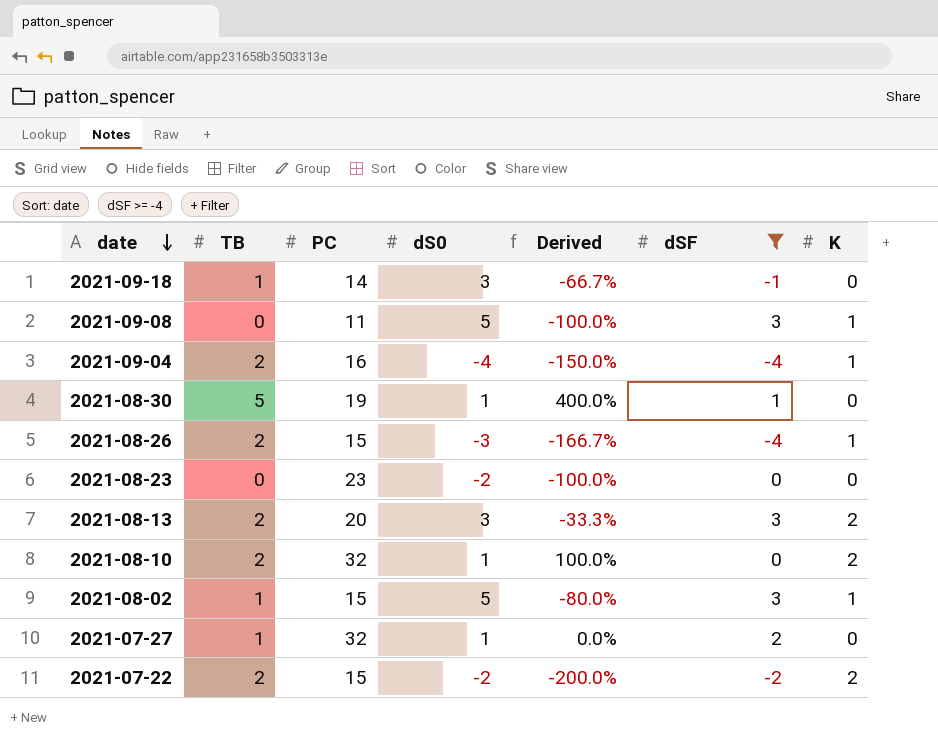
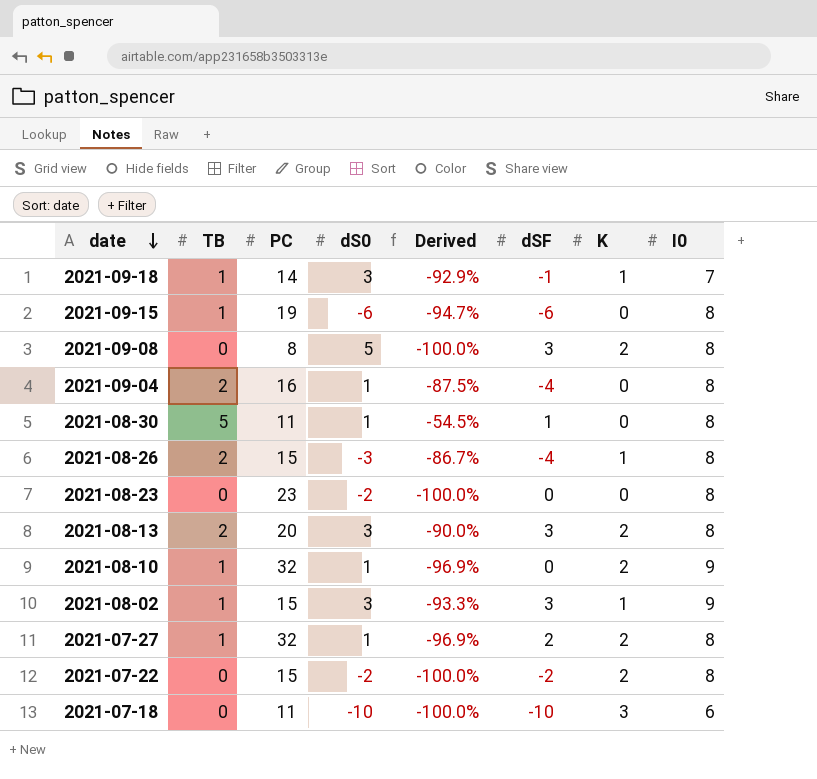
filter: dSF >= -4 -> none
column Derived | formula: ([TB] - [dS0]) / [dS0] -> ([TB] - [PC]) / [PC]
column I0 | position: none -> 8
2021-09-18 | K: 0 -> 1
2021-09-08 | PC: 11 -> 8
2021-09-08 | K: 1 -> 2
2021-09-04 | dS0: -4 -> 1
2021-09-04 | K: 1 -> 0
2021-08-30 | PC: 19 -> 11
2021-08-10 | TB: 2 -> 1
2021-08-02 | dS0: 5 -> 3
2021-07-27 | K: 0 -> 2
2021-07-22 | TB: 2 -> 0

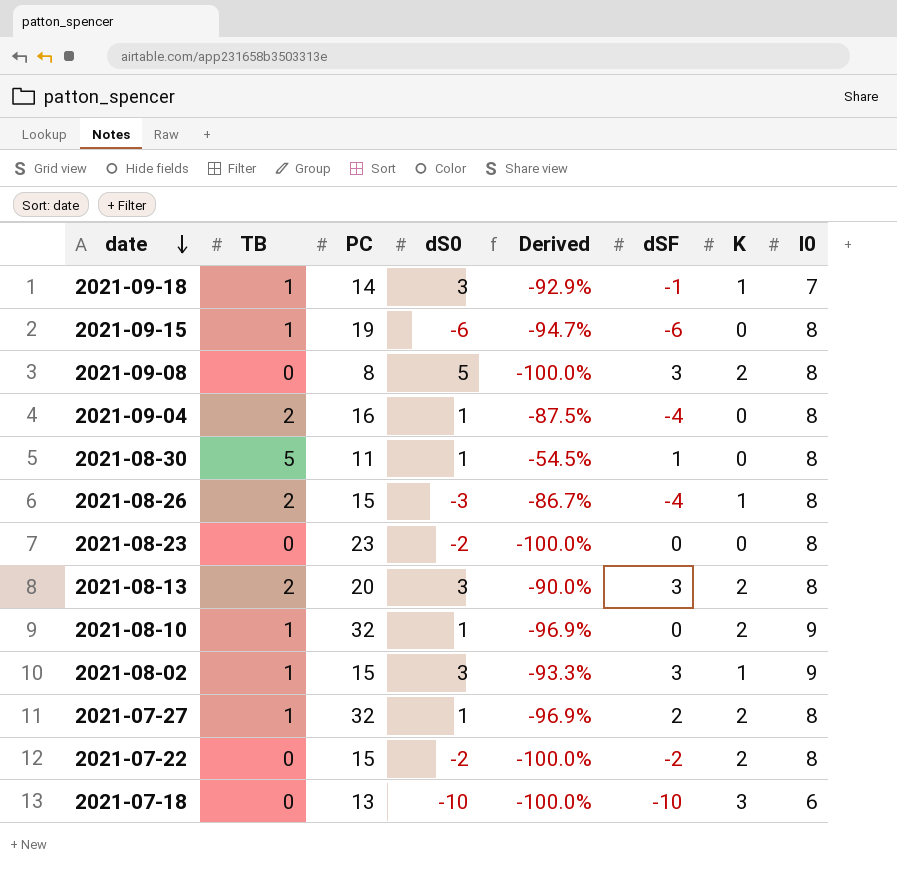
2021-07-18 | PC: 11 -> 13

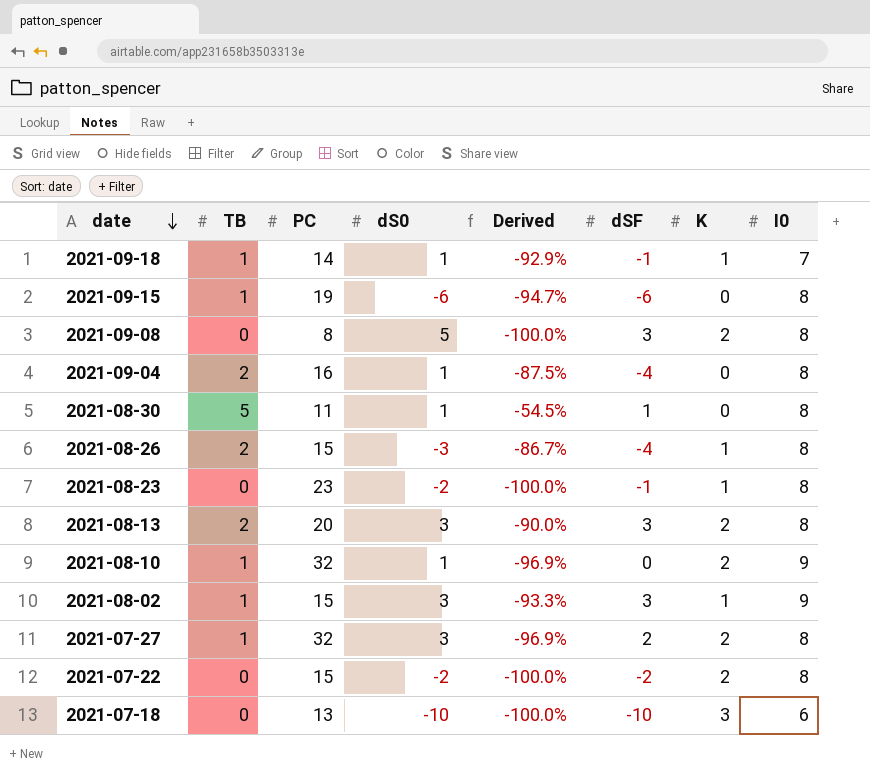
2021-09-18 | dS0: 3 -> 1
2021-08-23 | dSF: 0 -> -1
2021-08-23 | K: 0 -> 1
2021-07-27 | dS0: 1 -> 3

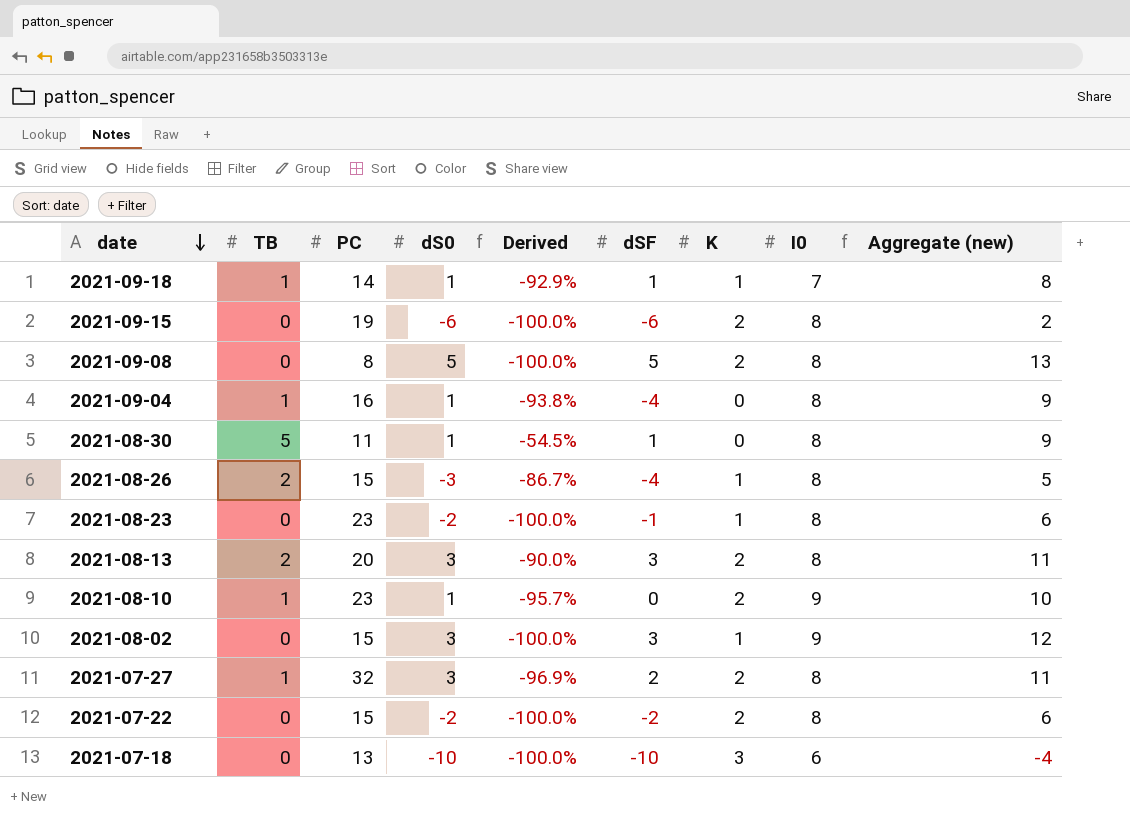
column Aggregate (new) | formula: none -> [dS0] + [I0]
2021-09-18 | dSF: -1 -> 1
2021-09-15 | TB: 1 -> 0
2021-09-15 | Derived: -94.7% -> -100.0%
2021-09-15 | K: 0 -> 2
2021-09-08 | dSF: 3 -> 5
2021-09-04 | TB: 2 -> 1
2021-09-04 | Derived: -87.5% -> -93.8%
2021-08-10 | PC: 32 -> 23
2021-08-10 | Derived: -96.9% -> -95.7%
2021-08-02 | TB: 1 -> 0
2021-08-02 | Derived: -93.3% -> -100.0%

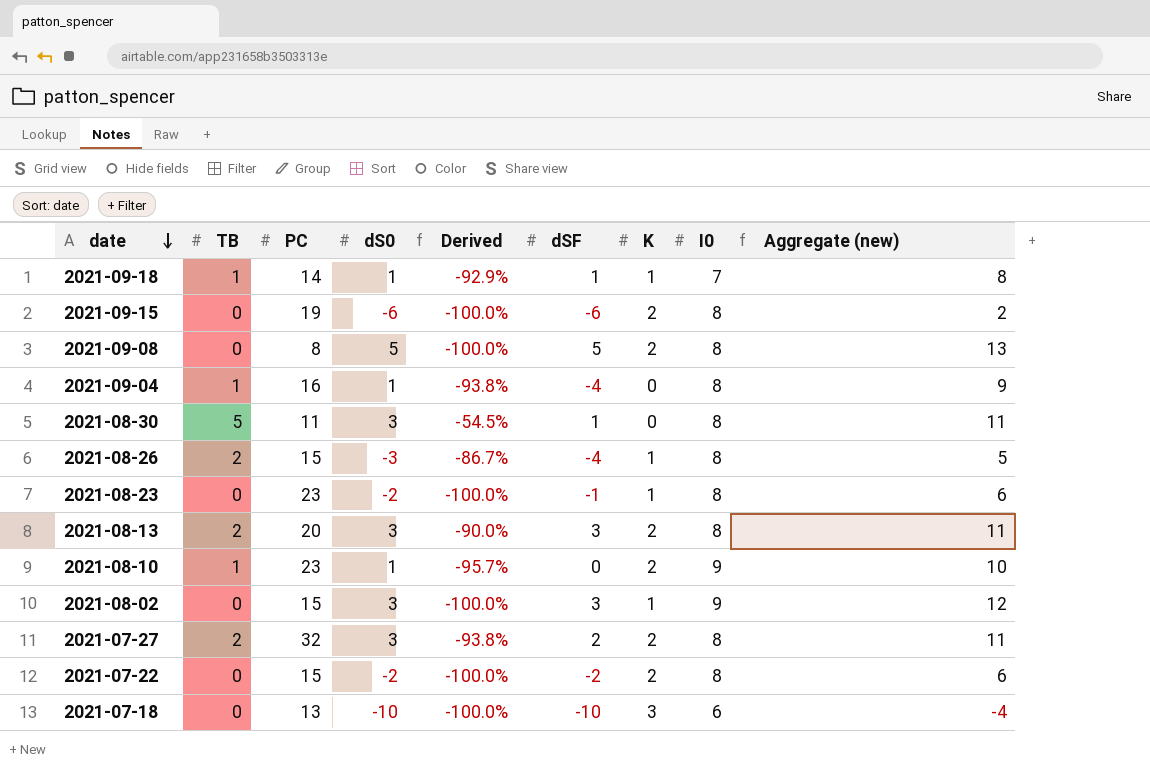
2021-08-30 | dS0: 1 -> 3
2021-08-30 | Aggregate (new): 9 -> 11
2021-07-27 | TB: 1 -> 2
2021-07-27 | Derived: -96.9% -> -93.8%

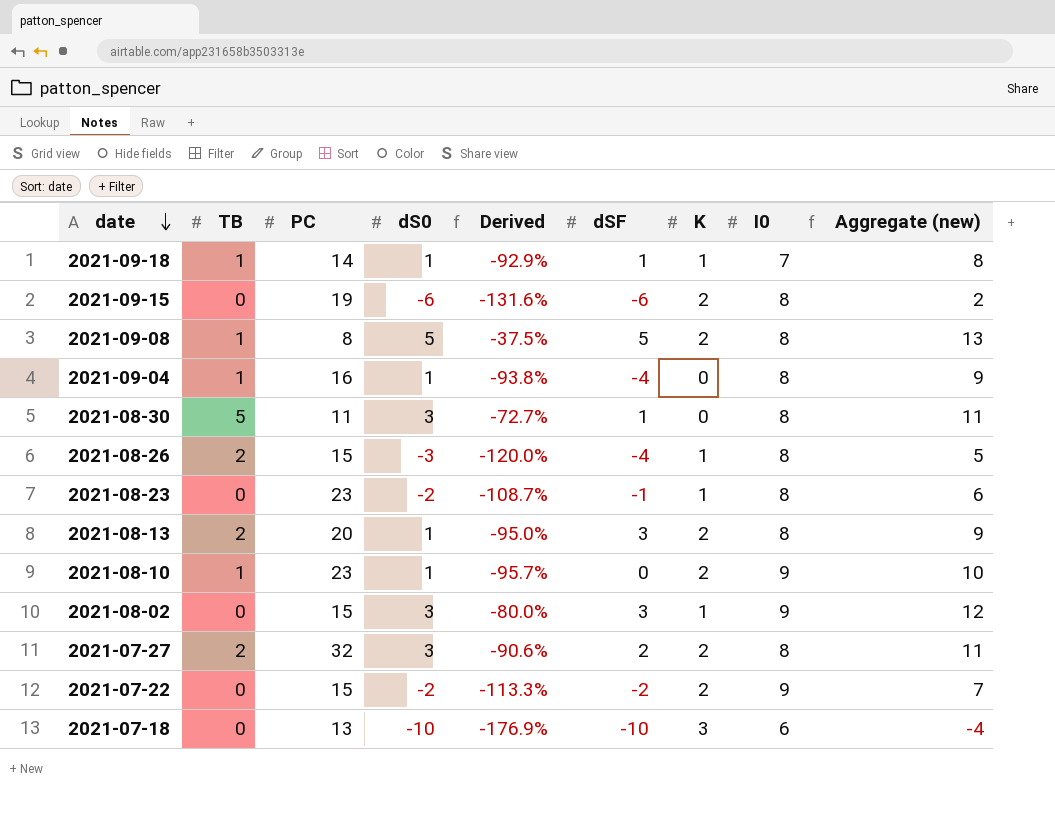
column Derived | formula: ([TB] - [PC]) / [PC] -> ([dS0] - [PC]) / [PC]
2021-09-08 | TB: 0 -> 1
2021-08-13 | dS0: 3 -> 1
2021-08-13 | Aggregate (new): 11 -> 9
2021-07-22 | I0: 8 -> 9
2021-07-22 | Aggregate (new): 6 -> 7

